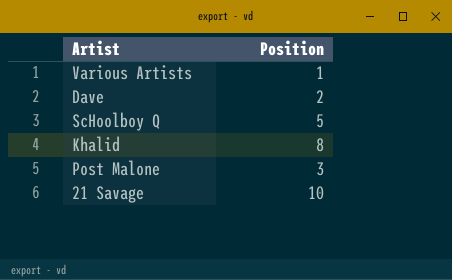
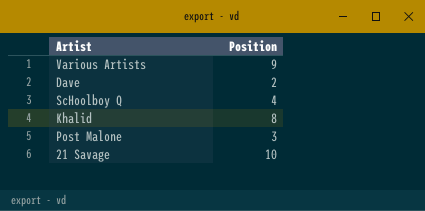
Various Artists | Position: 1 -> 9
ScHoolboy Q | Position: 5 -> 4

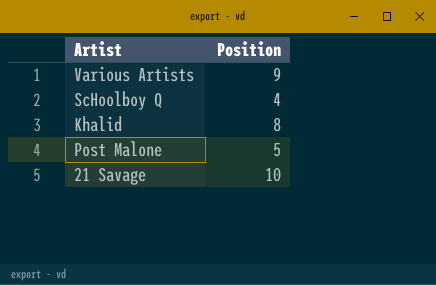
row Dave: 2 -> none
Post Malone | Position: 3 -> 5

